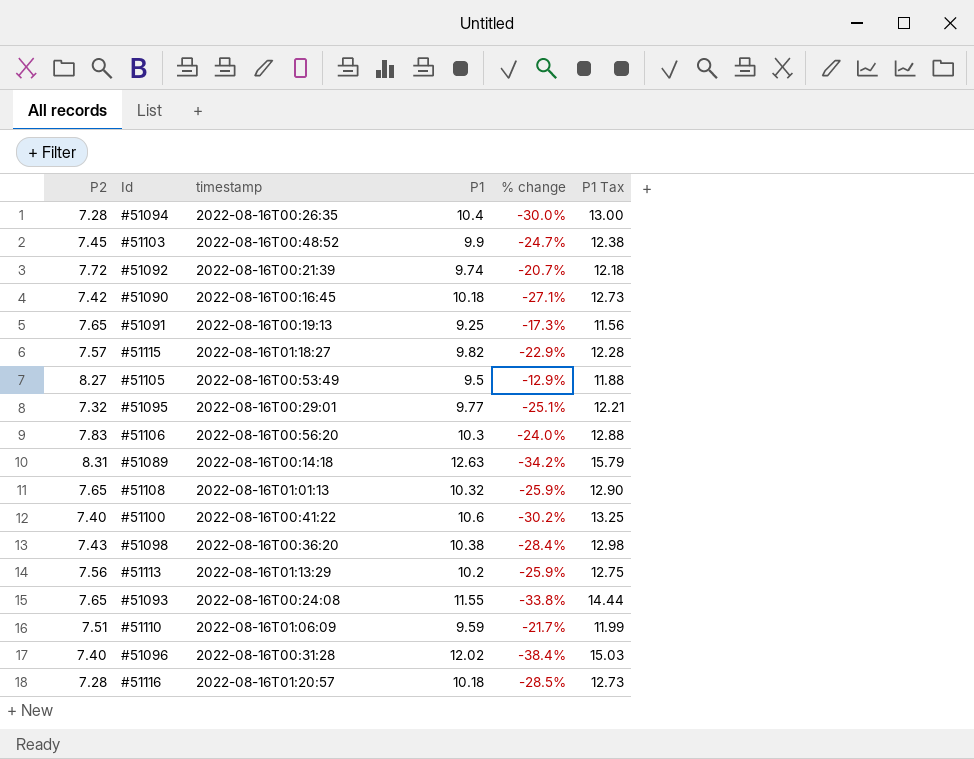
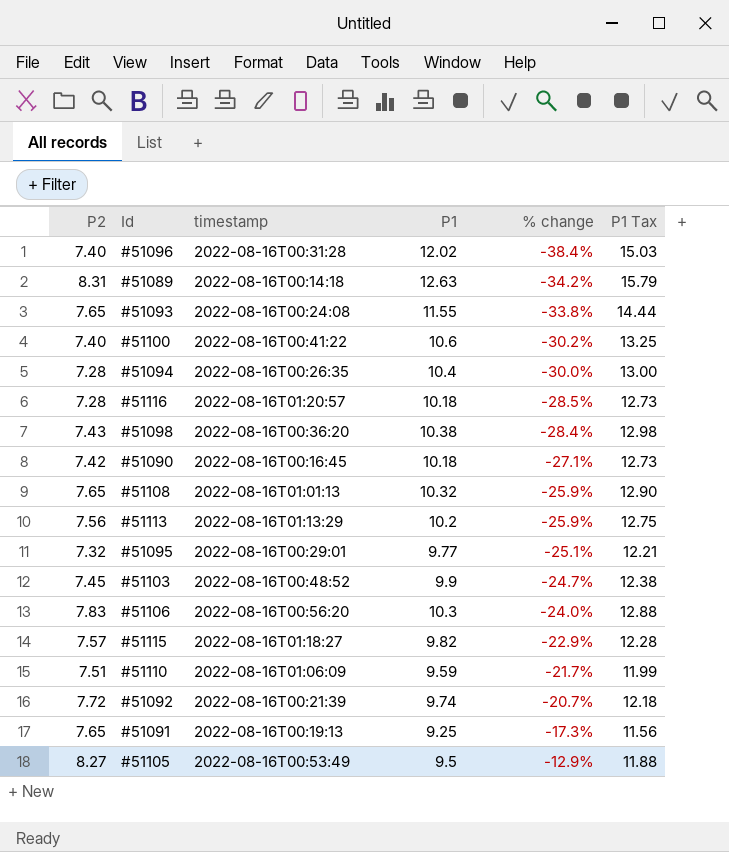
row order: none -> % change ascending

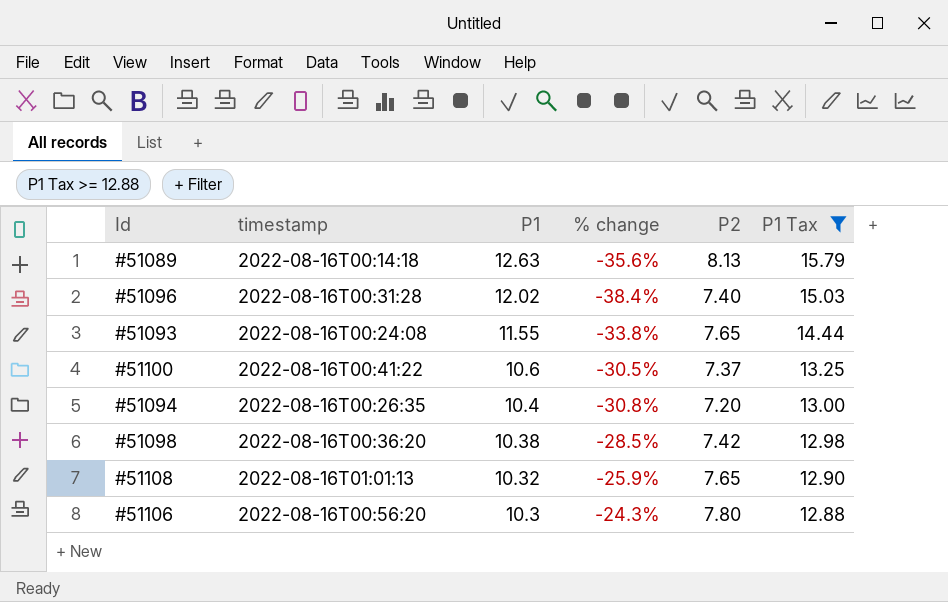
filter: none -> P1 Tax >= 12.88
row order: % change ascending -> P1 descending
column P2 | position: 1 -> 5
#51089 | % change: -34.2% -> -35.6%
#51089 | P2: 8.31 -> 8.13
#51100 | % change: -30.2% -> -30.5%
#51100 | P2: 7.40 -> 7.37
#51094 | % change: -30.0% -> -30.8%
#51094 | P2: 7.28 -> 7.20
#51098 | % change: -28.4% -> -28.5%
#51098 | P2: 7.43 -> 7.42
#51106 | % change: -24.0% -> -24.3%
#51106 | P2: 7.83 -> 7.80

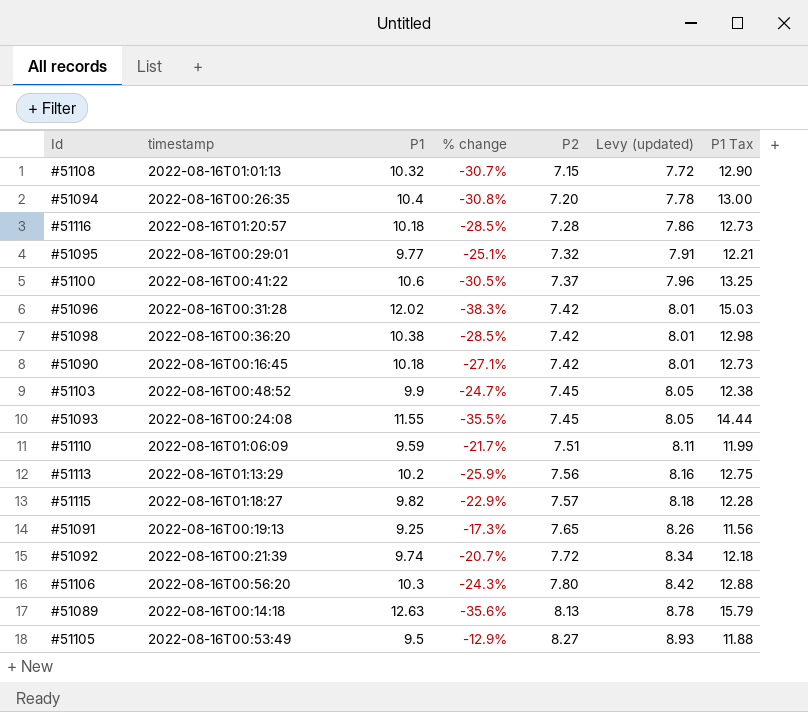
filter: P1 Tax >= 12.88 -> none
row order: P1 descending -> P2 ascending
column Levy (updated) | formula: none -> [P2] * 1.08
#51108 | % change: -25.9% -> -30.7%
#51108 | P2: 7.65 -> 7.15
#51096 | % change: -38.4% -> -38.3%
#51096 | P2: 7.40 -> 7.42
#51093 | % change: -33.8% -> -35.5%
#51093 | P2: 7.65 -> 7.45

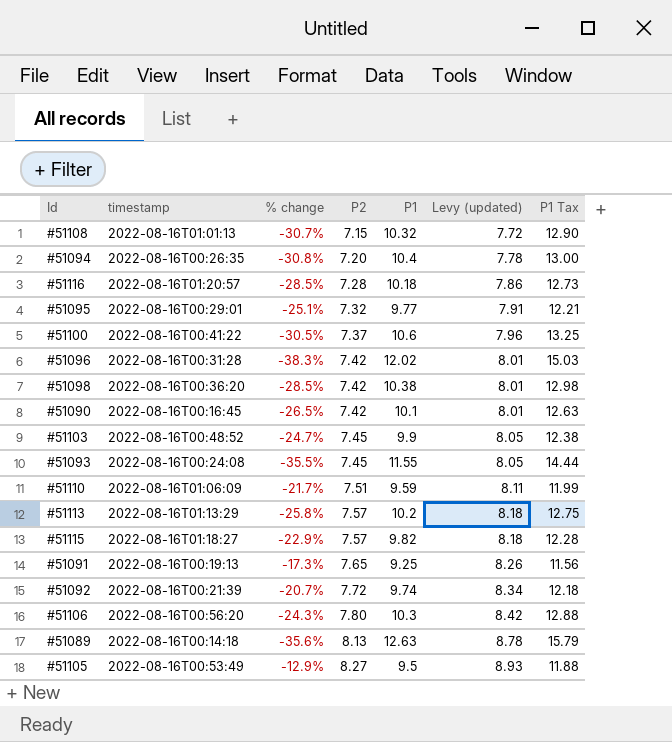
column P1 | position: 3 -> 5
#51090 | % change: -27.1% -> -26.5%
#51090 | P1: 10.18 -> 10.1
#51090 | P1 Tax: 12.73 -> 12.63
#51113 | % change: -25.9% -> -25.8%
#51113 | P2: 7.56 -> 7.57
#51113 | Levy (updated): 8.16 -> 8.18

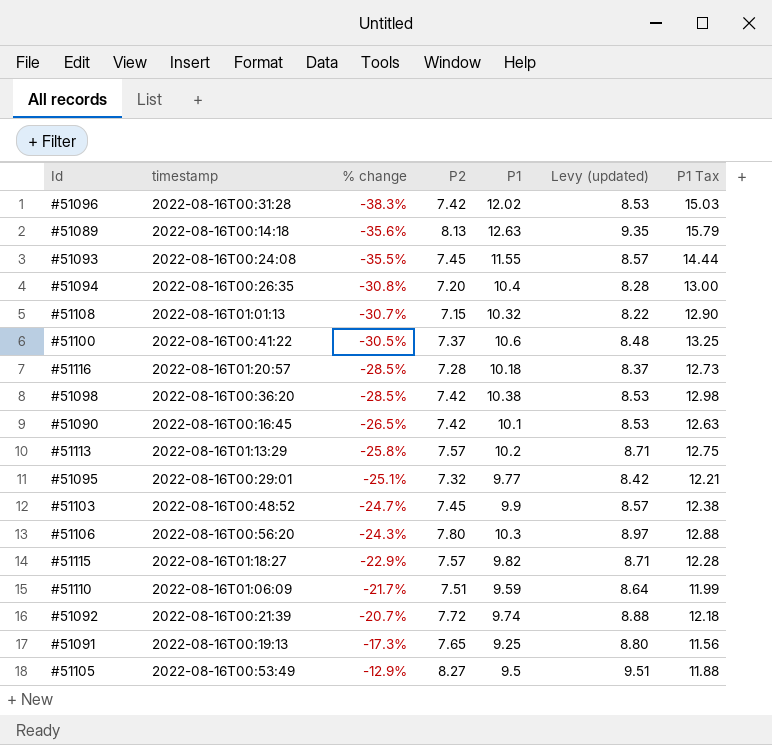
row order: P2 ascending -> % change ascending
column Levy (updated) | formula: [P2] * 1.08 -> [P2] * 1.15

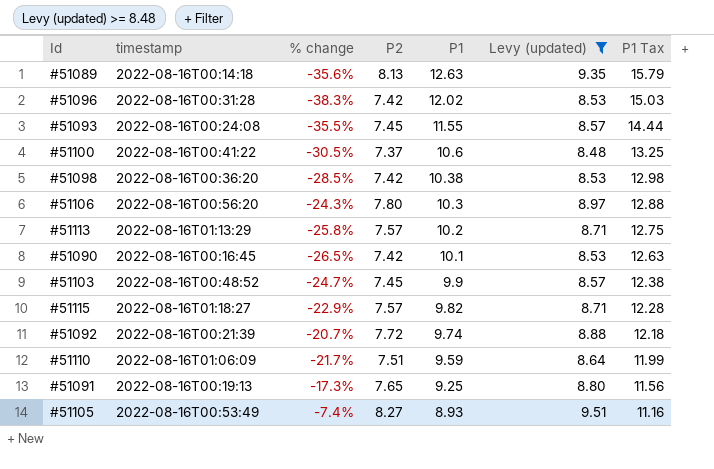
filter: none -> Levy (updated) >= 8.48
row order: % change ascending -> P1 descending
#51105 | % change: -12.9% -> -7.4%
#51105 | P1: 9.5 -> 8.93
#51105 | P1 Tax: 11.88 -> 11.16

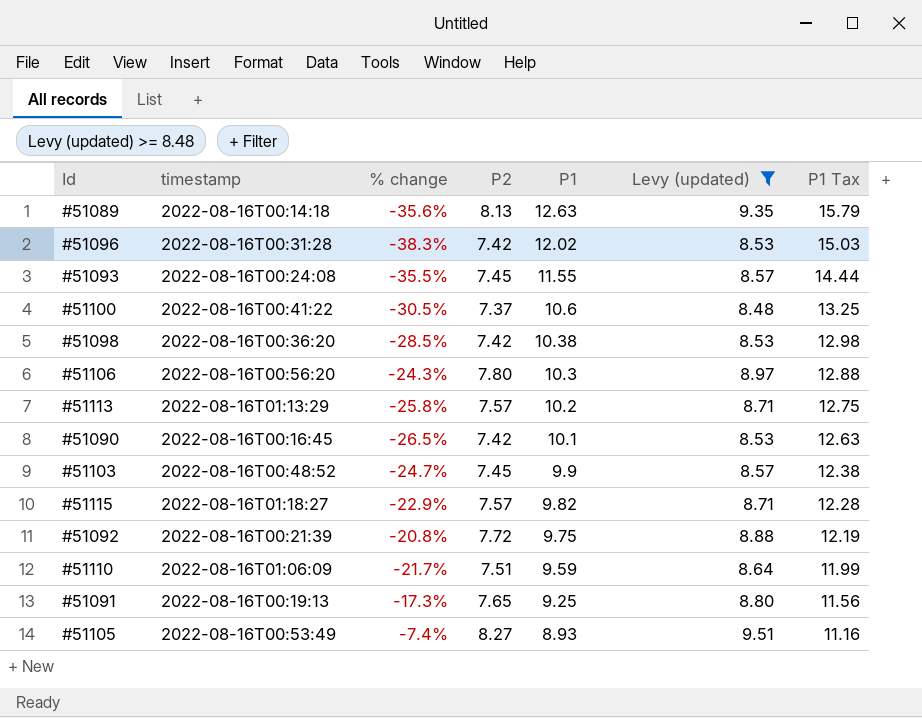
#51092 | % change: -20.7% -> -20.8%
#51092 | P1: 9.74 -> 9.75
#51092 | P1 Tax: 12.18 -> 12.19

